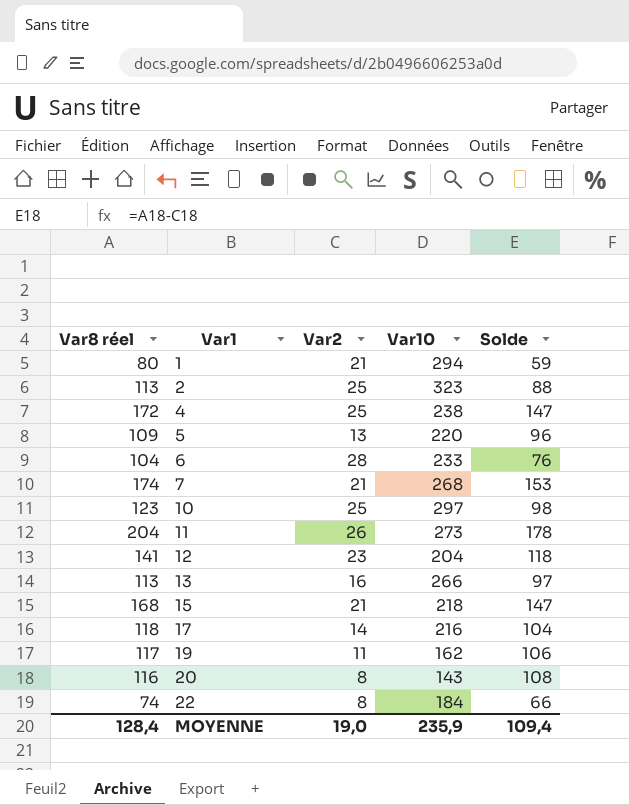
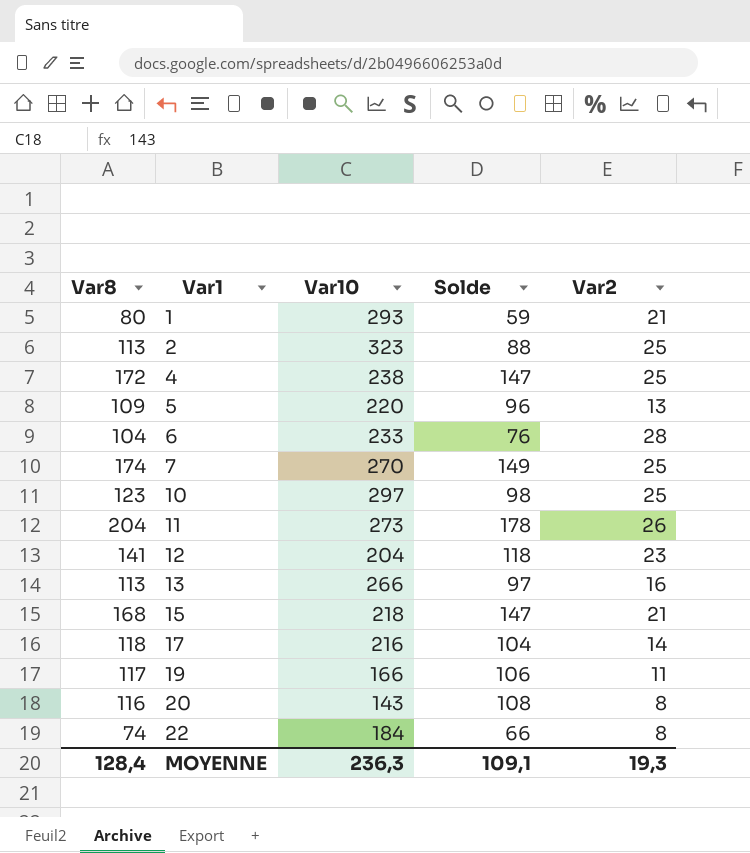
column name: Var8 réel -> Var8
column Var2 | position: 3 -> 5
1 | Var10: 294 -> 293
7 | Var10: 268 -> 270
7 | Solde: 153 -> 149
7 | Var2: 21 -> 25
19 | Var10: 162 -> 166
MOYENNE | Var10: 235,9 -> 236,3
MOYENNE | Solde: 109,4 -> 109,1
MOYENNE | Var2: 19,0 -> 19,3

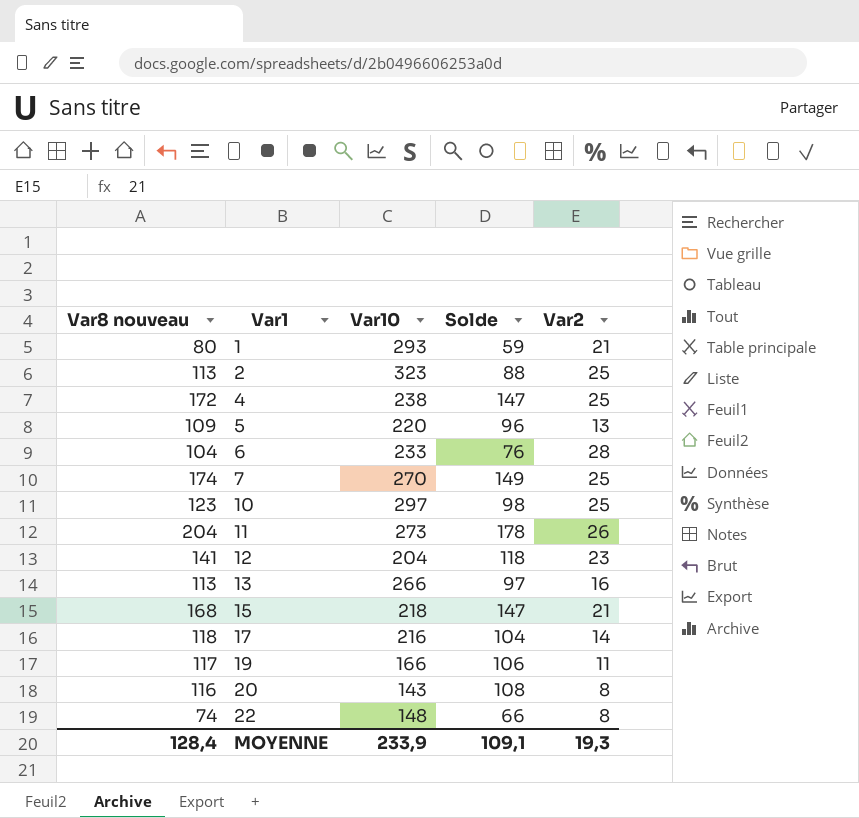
column name: Var8 -> Var8 nouveau
22 | Var10: 184 -> 148
MOYENNE | Var10: 236,3 -> 233,9

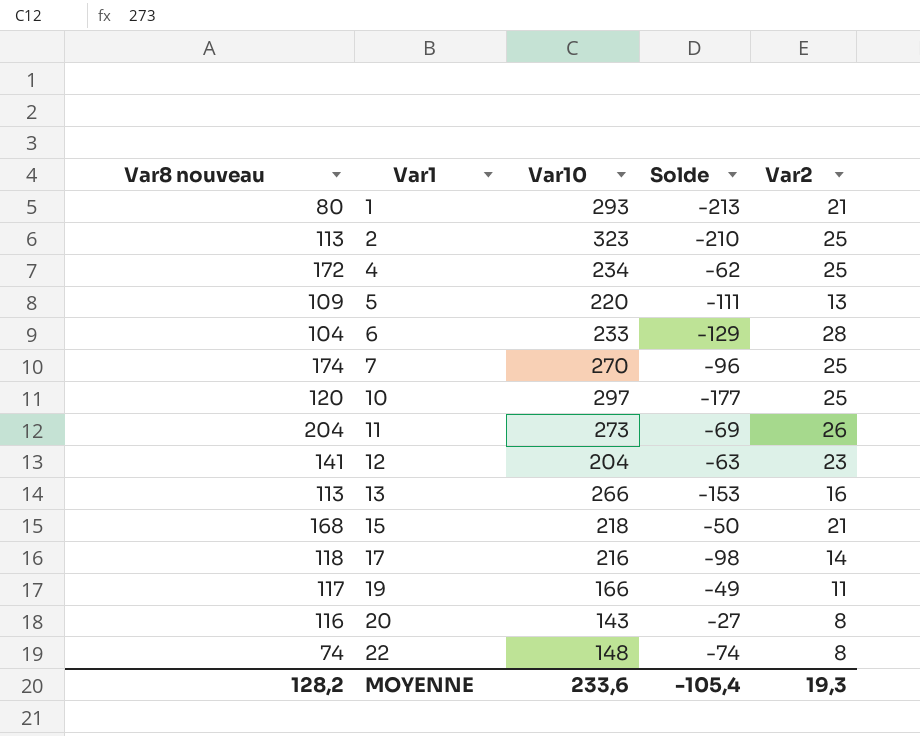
column Solde | formula: [Var8 nouveau] - [Var2] -> [Var8 nouveau] - [Var10]
4 | Var10: 238 -> 234
10 | Var8 nouveau: 123 -> 120
MOYENNE | Var8 nouveau: 128,4 -> 128,2
MOYENNE | Var10: 233,9 -> 233,6
MOYENNE | Solde: 109,1 -> -105,4

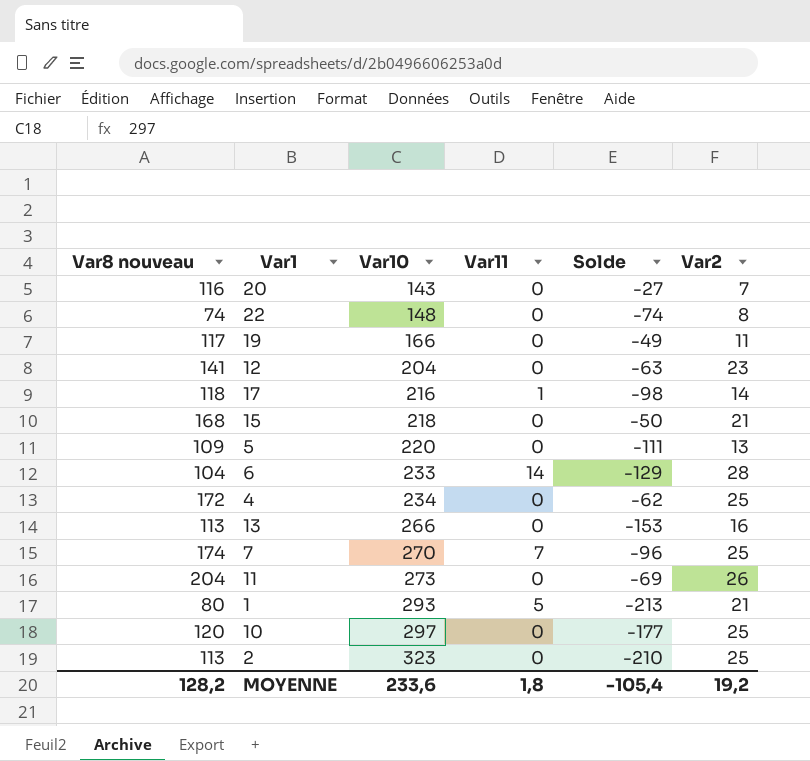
row order: Var1 ascending -> Var10 ascending
column Var11 | position: none -> 4
20 | Var2: 8 -> 7
MOYENNE | Var2: 19,3 -> 19,2

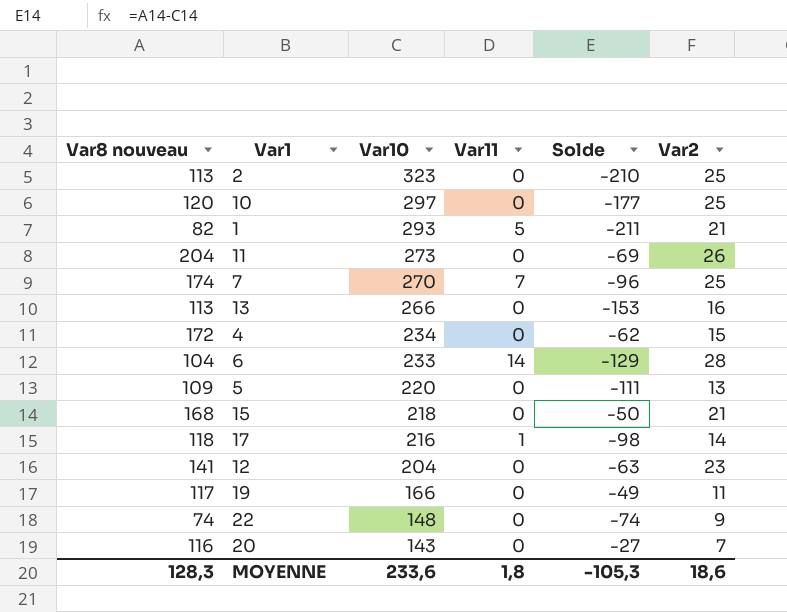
row order: Var10 ascending -> Var10 descending
1 | Var8 nouveau: 80 -> 82
1 | Solde: -213 -> -211
4 | Var2: 25 -> 15
22 | Var2: 8 -> 9
MOYENNE | Var8 nouveau: 128,2 -> 128,3
MOYENNE | Solde: -105,4 -> -105,3
MOYENNE | Var2: 19,2 -> 18,6

